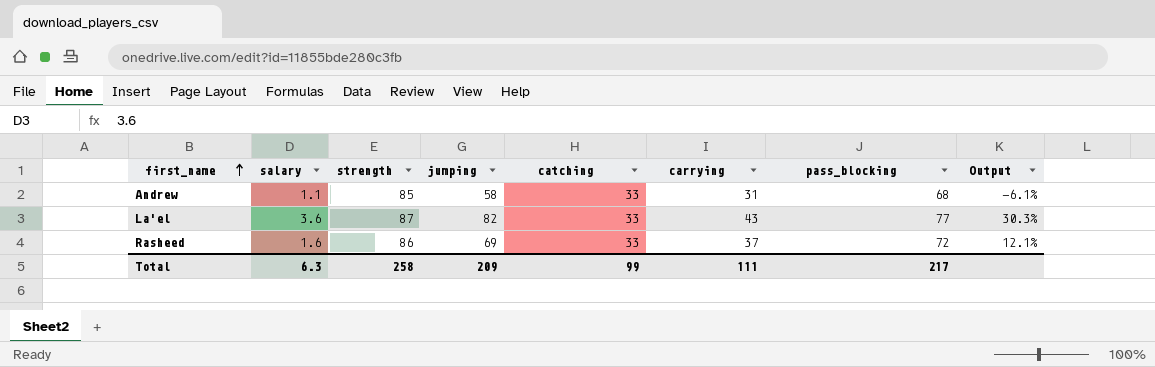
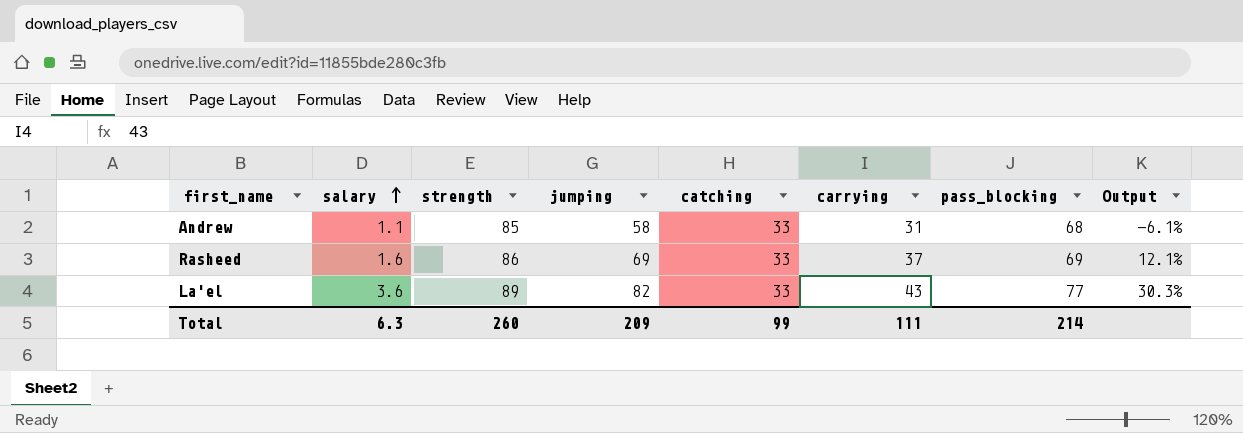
row order: first_name ascending -> salary ascending
Rasheed | pass_blocking: 72 -> 69
La'el | strength: 87 -> 89
Total | strength: 258 -> 260
Total | pass_blocking: 217 -> 214

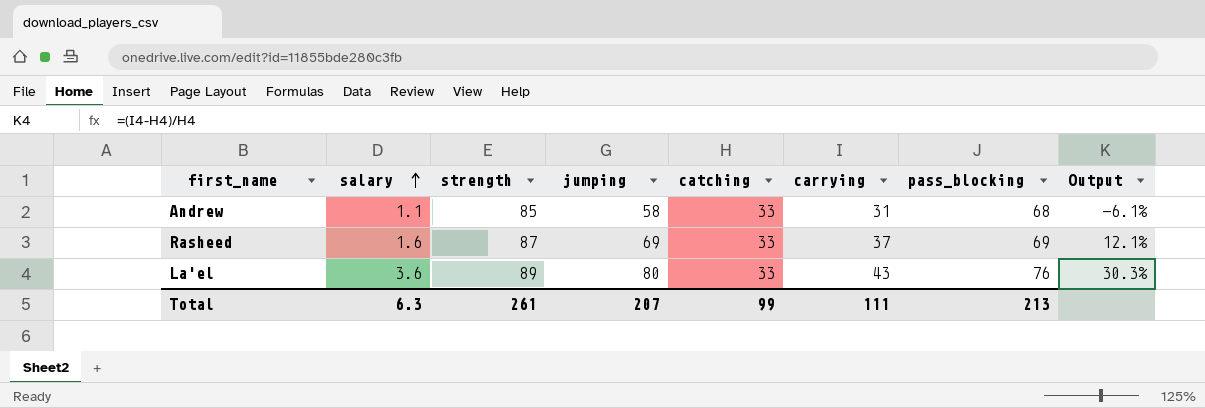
Rasheed | strength: 86 -> 87
La'el | jumping: 82 -> 80
La'el | pass_blocking: 77 -> 76
Total | strength: 260 -> 261
Total | jumping: 209 -> 207
Total | pass_blocking: 214 -> 213

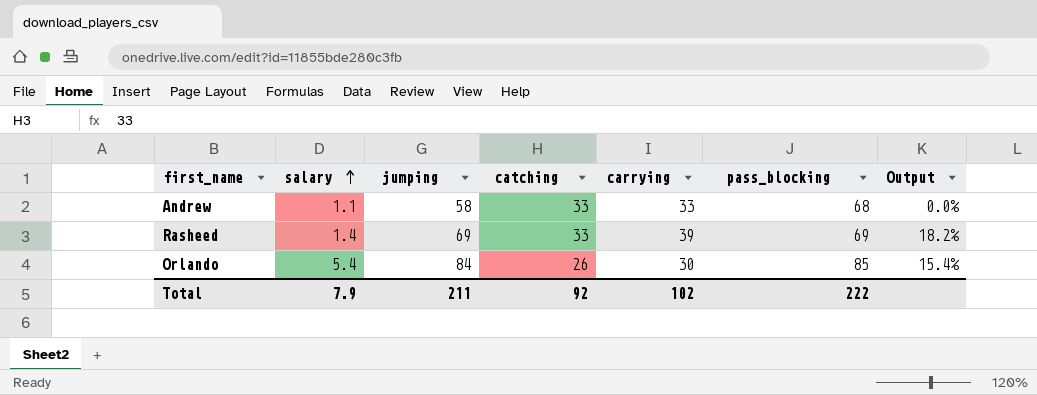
column strength | position: 3 -> none
row La'el: 3.6 | 89 | 80 | 33 | 43 | 76 | 30.3% -> none
Andrew | carrying: 31 -> 33
Andrew | Output: -6.1% -> 0.0%
Rasheed | salary: 1.6 -> 1.4
Rasheed | carrying: 37 -> 39
Rasheed | Output: 12.1% -> 18.2%
row Orlando: none -> 5.4 | 84 | 26 | 30 | 85 | 15.4%
Total | salary: 6.3 -> 7.9
Total | jumping: 207 -> 211
Total | catching: 99 -> 92
Total | carrying: 111 -> 102
Total | pass_blocking: 213 -> 222

